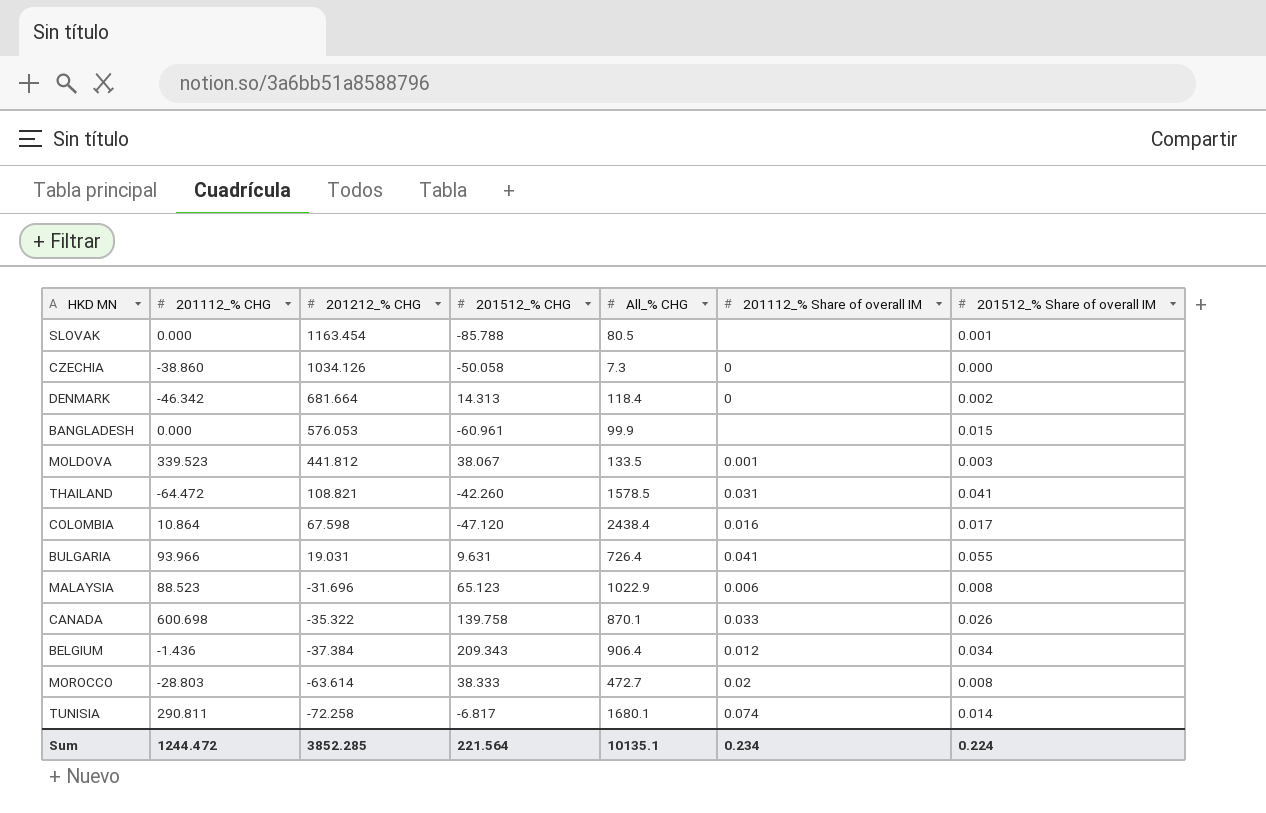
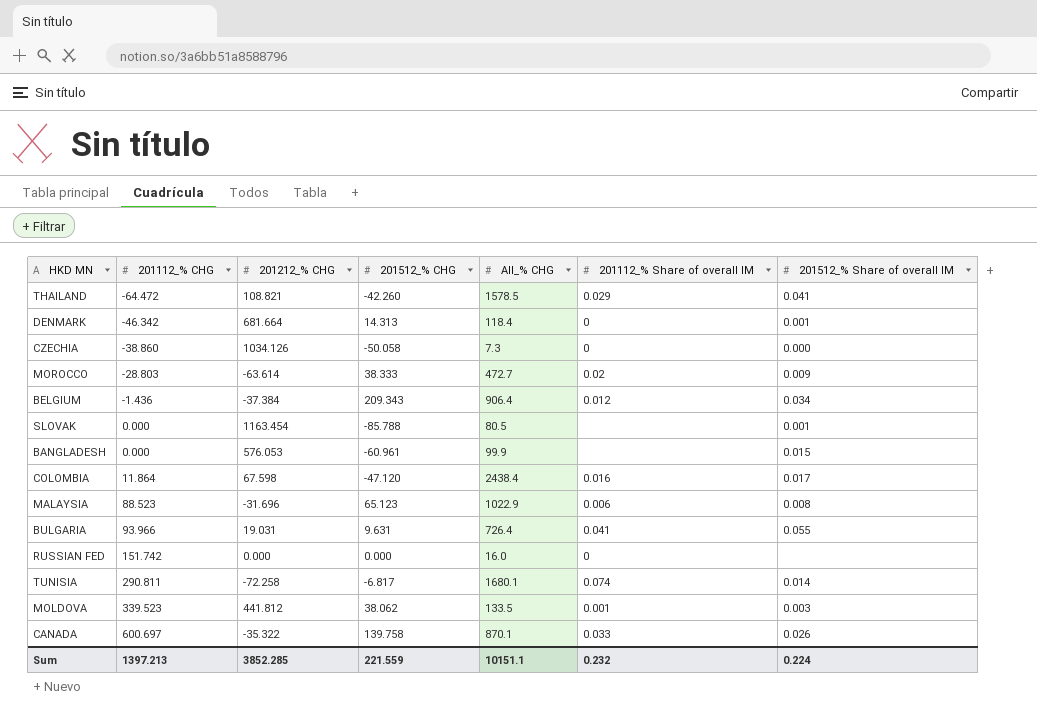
row order: 201212_% CHG descending -> 201112_% CHG ascending
THAILAND | 201112_% Share of overall IM: 0.031 -> 0.029
DENMARK | 201512_% Share of overall IM: 0.002 -> 0.001
MOROCCO | 201512_% Share of overall IM: 0.008 -> 0.009
COLOMBIA | 201112_% CHG: 10.864 -> 11.864
row RUSSIAN FED: none -> 151.742 | 0.000 | 0.000 | 16.0 | 0 | none
MOLDOVA | 201512_% CHG: 38.067 -> 38.062
CANADA | 201112_% CHG: 600.698 -> 600.697
Sum | 201112_% CHG: 1244.472 -> 1397.213
Sum | 201512_% CHG: 221.564 -> 221.559
Sum | All_% CHG: 10135.1 -> 10151.1
Sum | 201112_% Share of overall IM: 0.234 -> 0.232

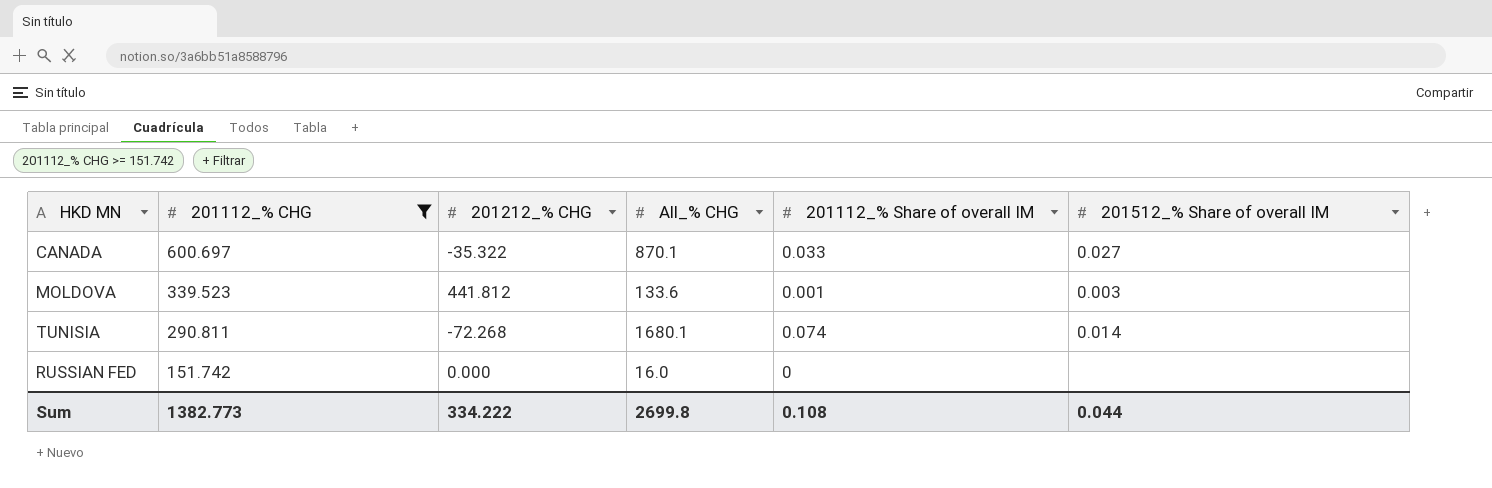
filter: none -> 201112_% CHG >= 151.742
row order: 201112_% CHG ascending -> 201112_% CHG descending
column 201512_% CHG | position: 4 -> none
CANADA | 201512_% Share of overall IM: 0.026 -> 0.027
MOLDOVA | All_% CHG: 133.5 -> 133.6
TUNISIA | 201212_% CHG: -72.258 -> -72.268
Sum | 201112_% CHG: 1397.213 -> 1382.773
Sum | 201212_% CHG: 3852.285 -> 334.222
Sum | All_% CHG: 10151.1 -> 2699.8
Sum | 201112_% Share of overall IM: 0.232 -> 0.108
Sum | 201512_% Share of overall IM: 0.224 -> 0.044

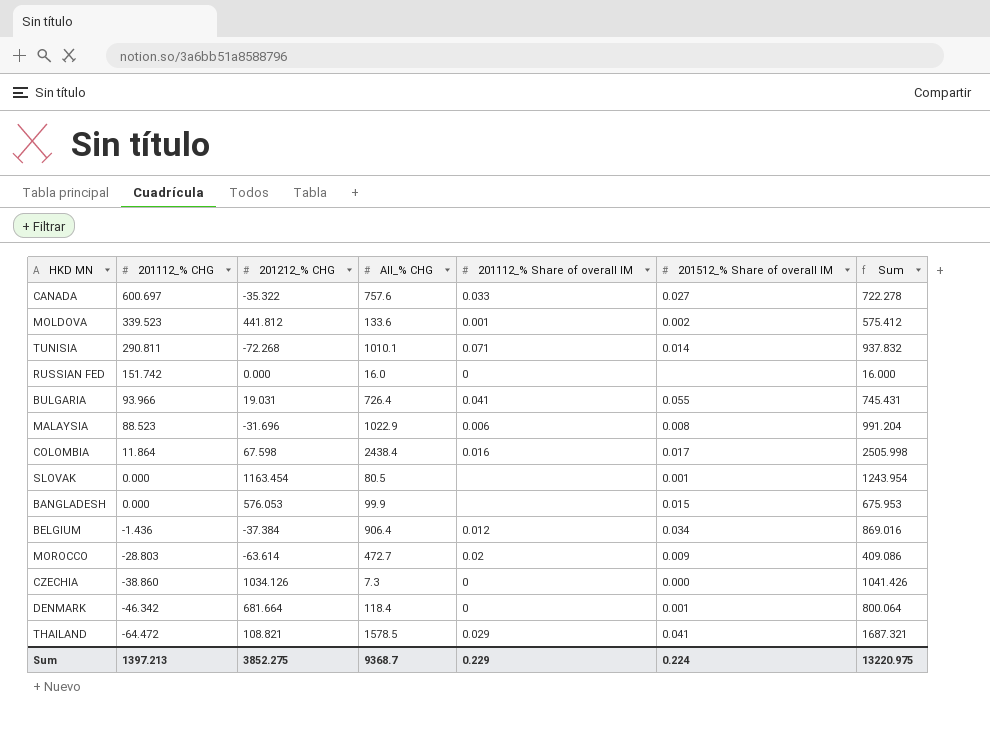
filter: 201112_% CHG >= 151.742 -> none
column Sum | formula: none -> [201212_% CHG] + [All_% CHG]
CANADA | All_% CHG: 870.1 -> 757.6
MOLDOVA | 201512_% Share of overall IM: 0.003 -> 0.002
TUNISIA | All_% CHG: 1680.1 -> 1010.1
TUNISIA | 201112_% Share of overall IM: 0.074 -> 0.071
Sum | 201112_% CHG: 1382.773 -> 1397.213
Sum | 201212_% CHG: 334.222 -> 3852.275
Sum | All_% CHG: 2699.8 -> 9368.7
Sum | 201112_% Share of overall IM: 0.108 -> 0.229
Sum | 201512_% Share of overall IM: 0.044 -> 0.224

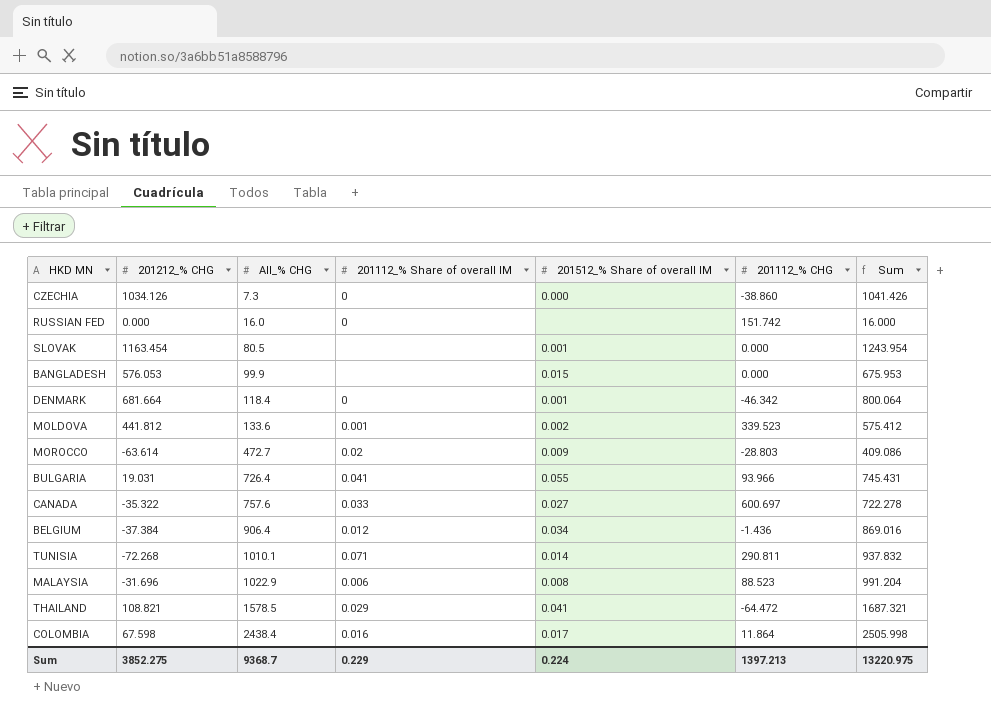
row order: 201112_% CHG descending -> All_% CHG ascending
column 201112_% CHG | position: 2 -> 6

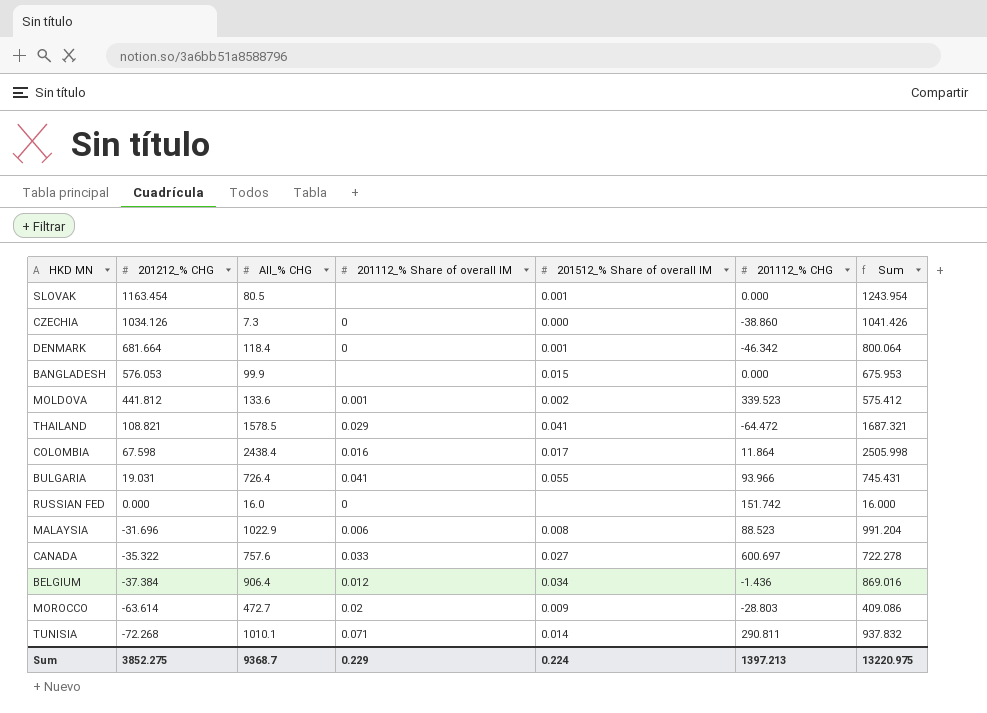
row order: All_% CHG ascending -> 201212_% CHG descending

